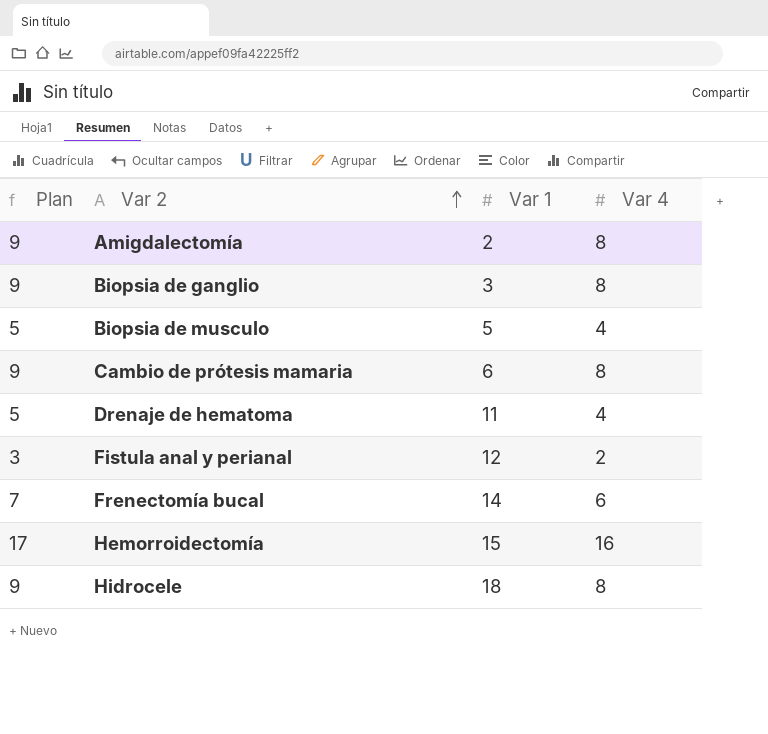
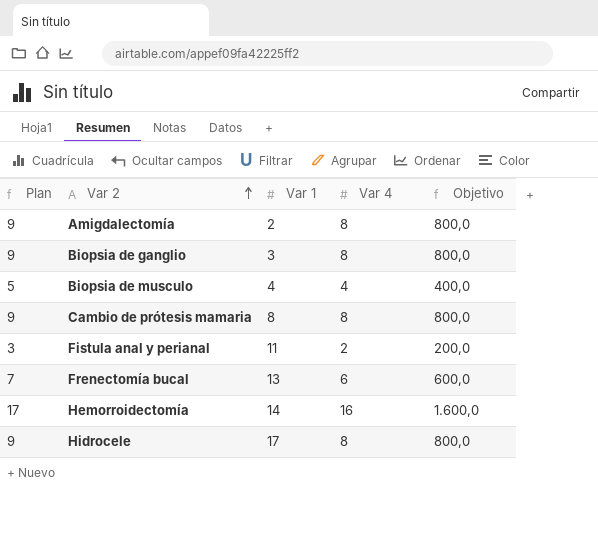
column Objetivo | formula: none -> [Var 4] * 100
row Drenaje de hematoma: 5 | 11 | 4 -> none
Biopsia de musculo | Var 1: 5 -> 4
Cambio de prótesis mamaria | Var 1: 6 -> 8
Fistula anal y perianal | Var 1: 12 -> 11
Frenectomía bucal | Var 1: 14 -> 13
Hemorroidectomía | Var 1: 15 -> 14
Hidrocele | Var 1: 18 -> 17

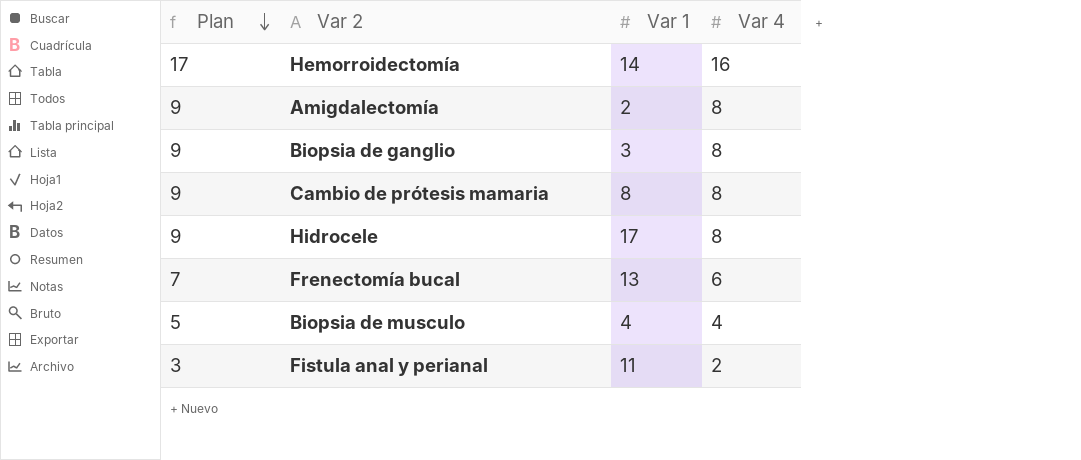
row order: Var 2 ascending -> Plan descending
column Objetivo | formula: [Var 4] * 100 -> none

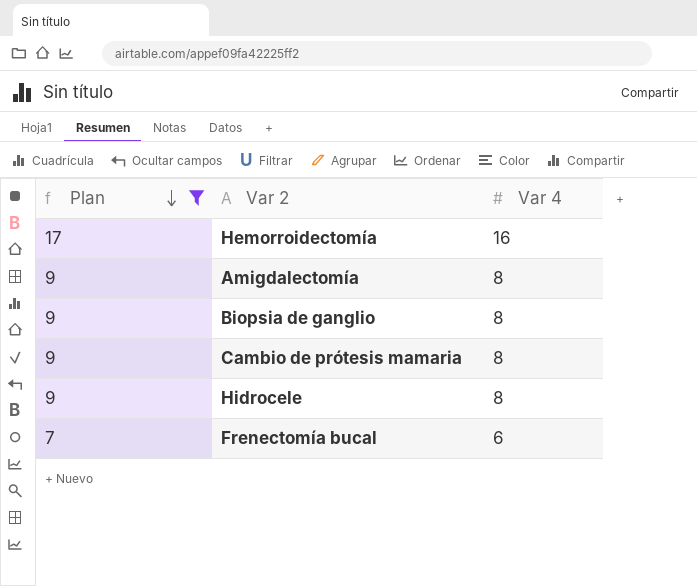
filter: none -> Plan >= 7
column Var 1 | position: 3 -> none

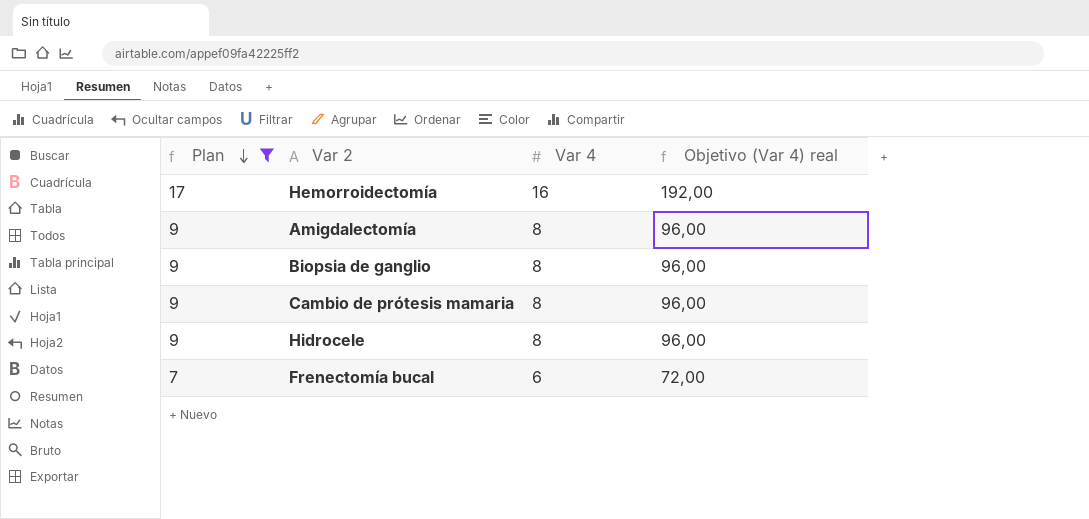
column Objetivo (Var 4) real | formula: none -> [Var 4] * 12

